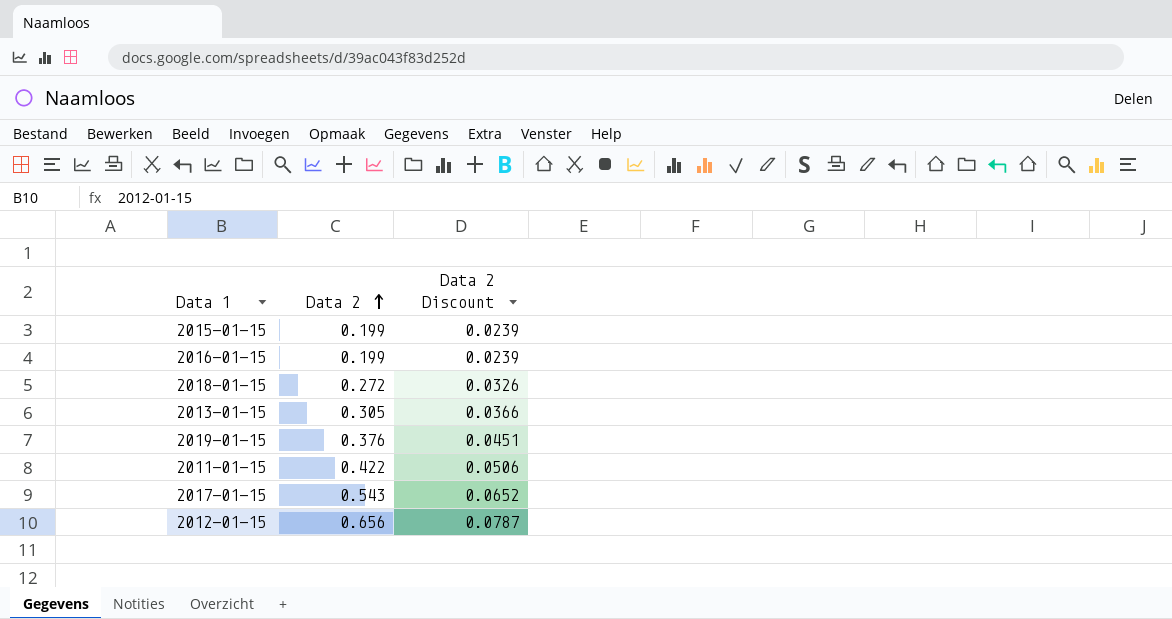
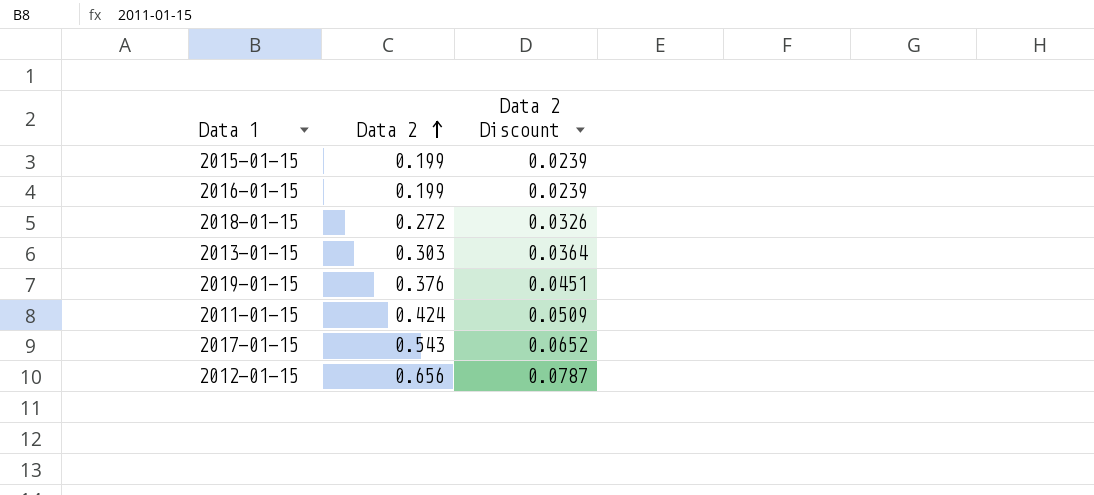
2013-01-15 | Data 2: 0.305 -> 0.303
2013-01-15 | Data 2 Discount: 0.0366 -> 0.0364
2011-01-15 | Data 2: 0.422 -> 0.424
2011-01-15 | Data 2 Discount: 0.0506 -> 0.0509

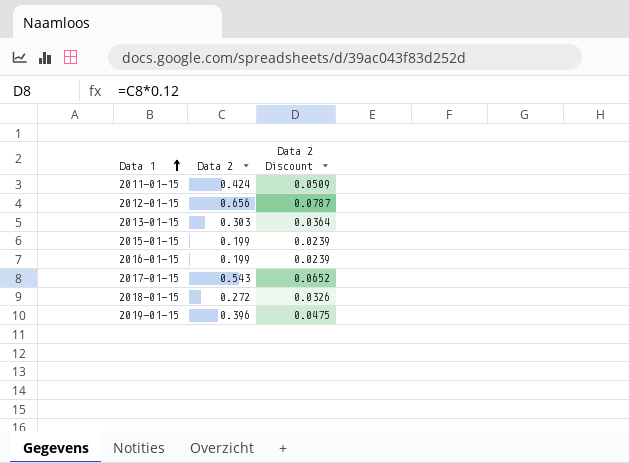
row order: Data 2 ascending -> Data 1 ascending
2019-01-15 | Data 2: 0.376 -> 0.396
2019-01-15 | Data 2 Discount: 0.0451 -> 0.0475

